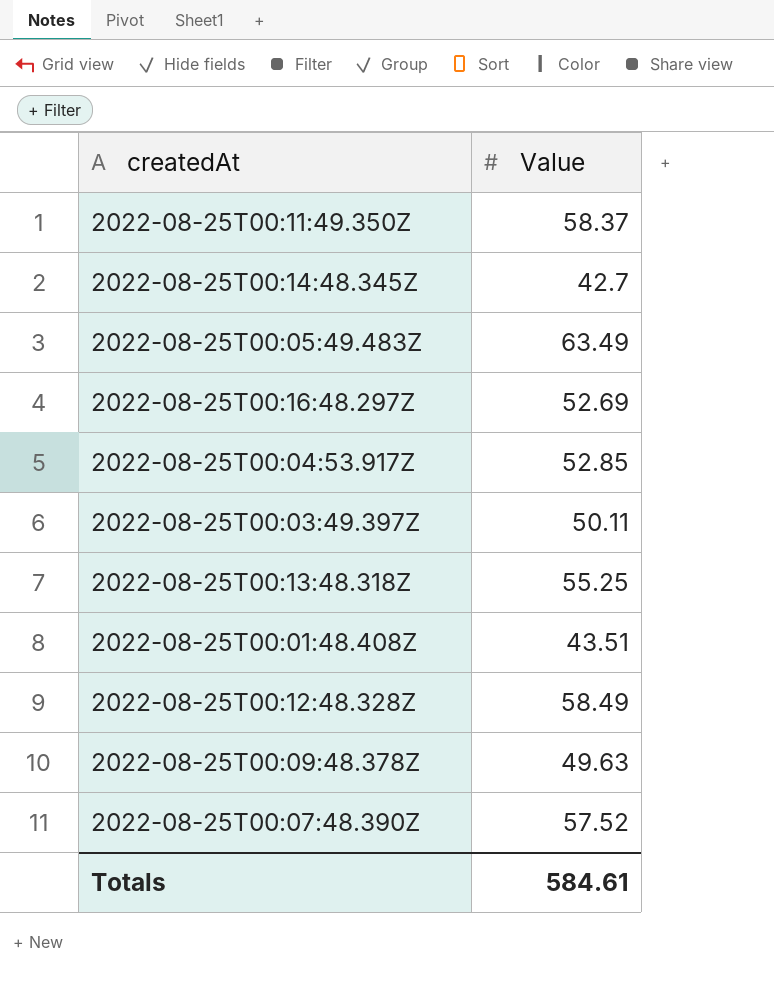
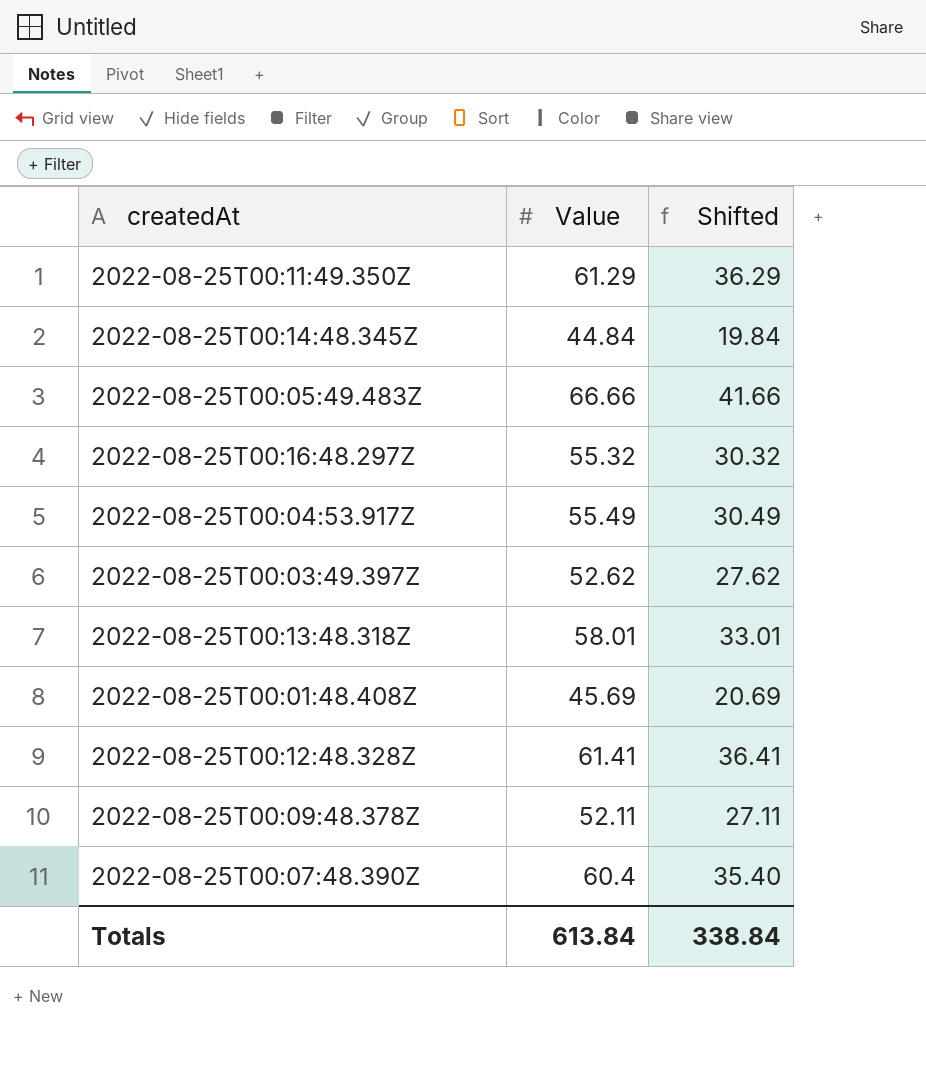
column Shifted | formula: none -> [Value] - 25
2022-08-25T00:11:49.350Z | Value: 58.37 -> 61.29
2022-08-25T00:14:48.345Z | Value: 42.7 -> 44.84
2022-08-25T00:05:49.483Z | Value: 63.49 -> 66.66
2022-08-25T00:16:48.297Z | Value: 52.69 -> 55.32
2022-08-25T00:04:53.917Z | Value: 52.85 -> 55.49
2022-08-25T00:03:49.397Z | Value: 50.11 -> 52.62
2022-08-25T00:13:48.318Z | Value: 55.25 -> 58.01
2022-08-25T00:01:48.408Z | Value: 43.51 -> 45.69
2022-08-25T00:12:48.328Z | Value: 58.49 -> 61.41
2022-08-25T00:09:48.378Z | Value: 49.63 -> 52.11
2022-08-25T00:07:48.390Z | Value: 57.52 -> 60.4
Totals | Value: 584.61 -> 613.84

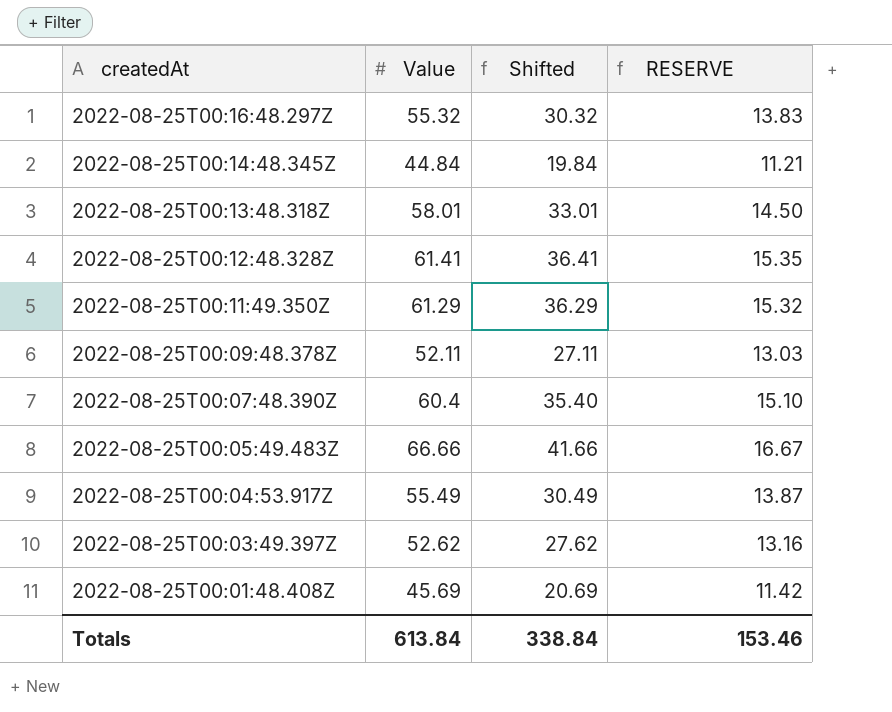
row order: none -> createdAt descending
column RESERVE | formula: none -> [Value] * 0.25

